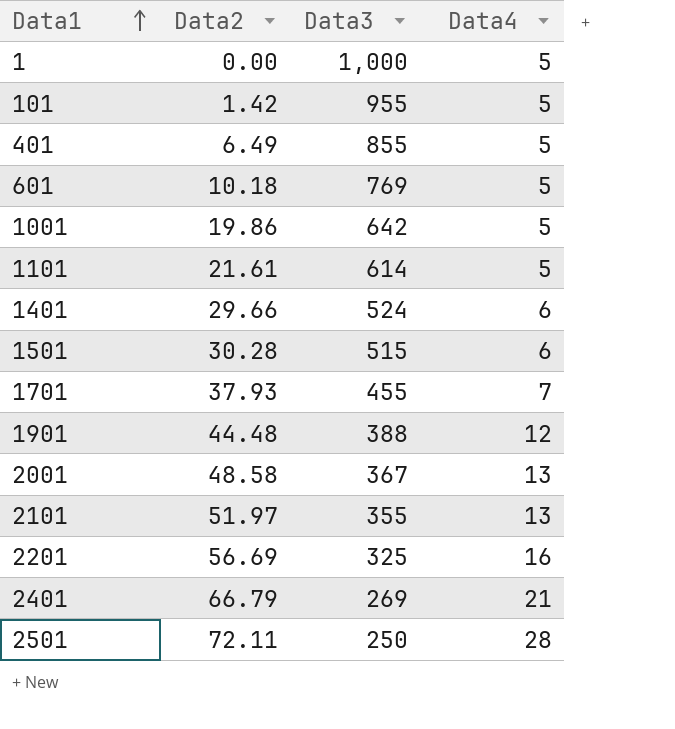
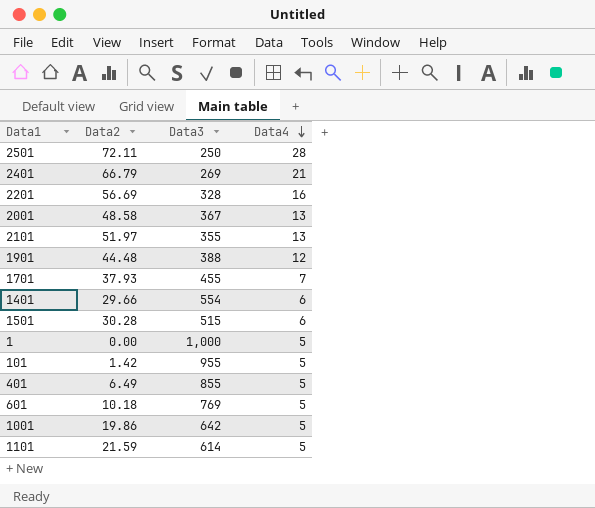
row order: Data1 ascending -> Data4 descending
2201 | Data3: 325 -> 328
1401 | Data3: 524 -> 554
1101 | Data2: 21.61 -> 21.59

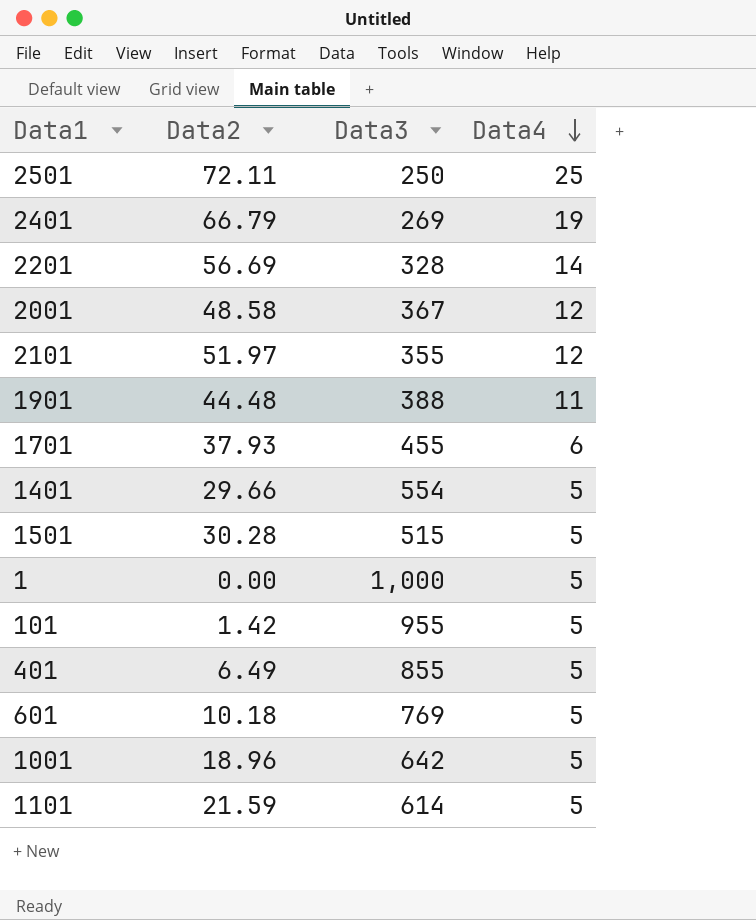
2501 | Data4: 28 -> 25
2401 | Data4: 21 -> 19
2201 | Data4: 16 -> 14
2001 | Data4: 13 -> 12
2101 | Data4: 13 -> 12
1901 | Data4: 12 -> 11
1701 | Data4: 7 -> 6
1401 | Data4: 6 -> 5
1501 | Data4: 6 -> 5
1001 | Data2: 19.86 -> 18.96

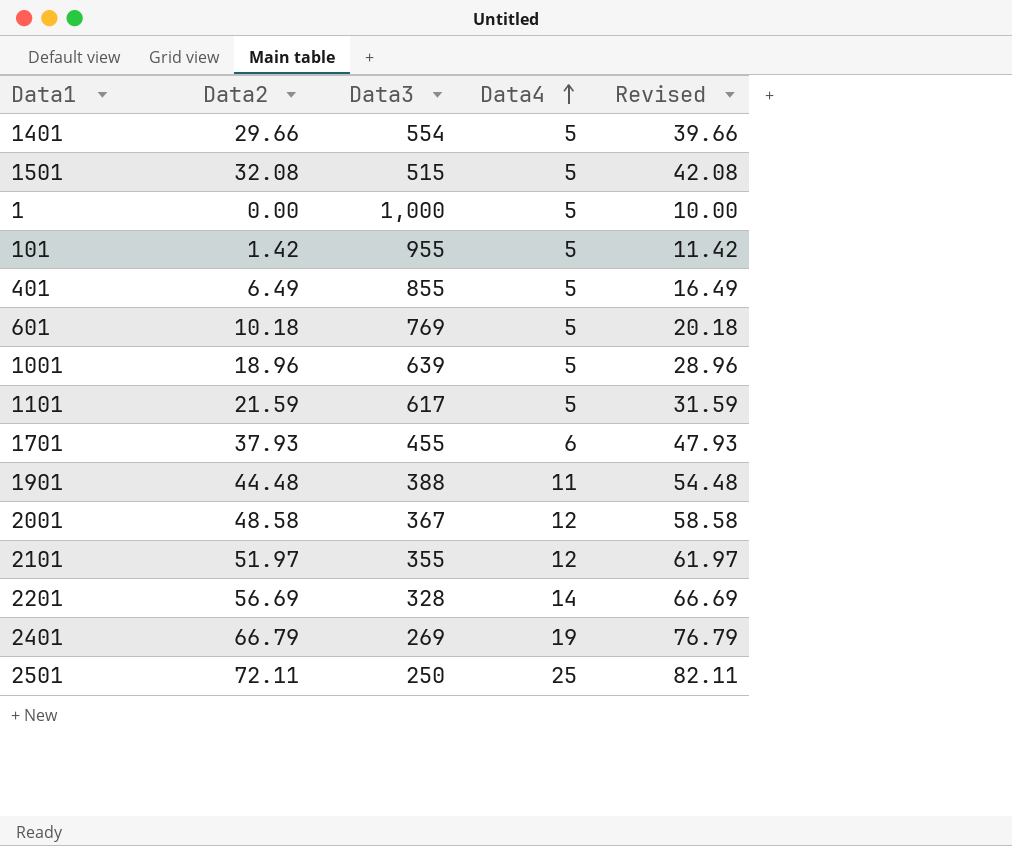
row order: Data4 descending -> Data4 ascending
column Revised | formula: none -> [Data2] + 10
1501 | Data2: 30.28 -> 32.08
1001 | Data3: 642 -> 639
1101 | Data3: 614 -> 617

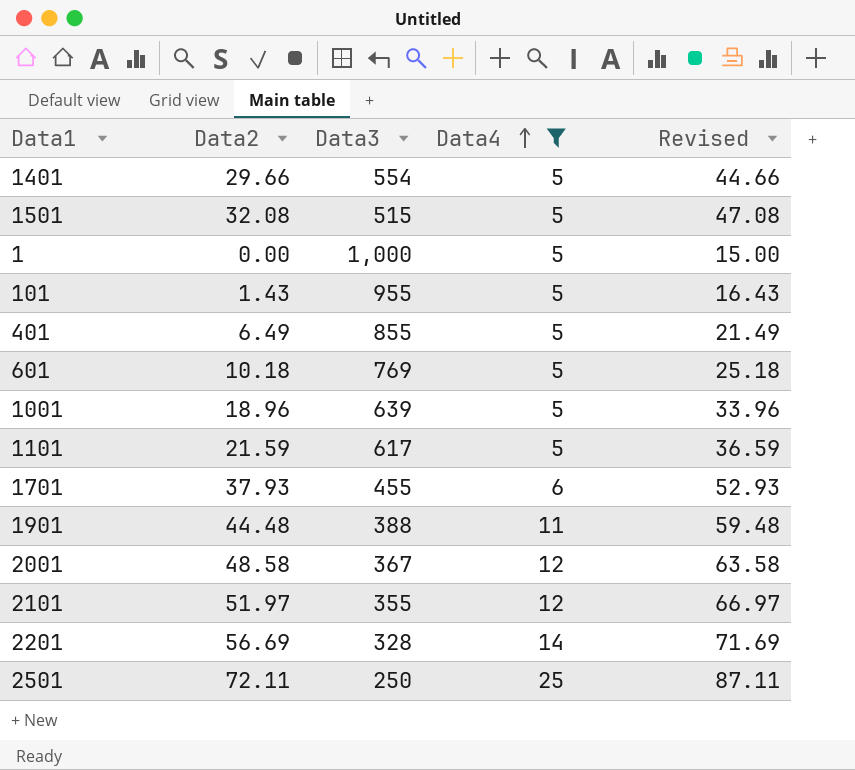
filter: none -> Data4 != 19
column Revised | formula: [Data2] + 10 -> [Data2] + 15
101 | Data2: 1.42 -> 1.43

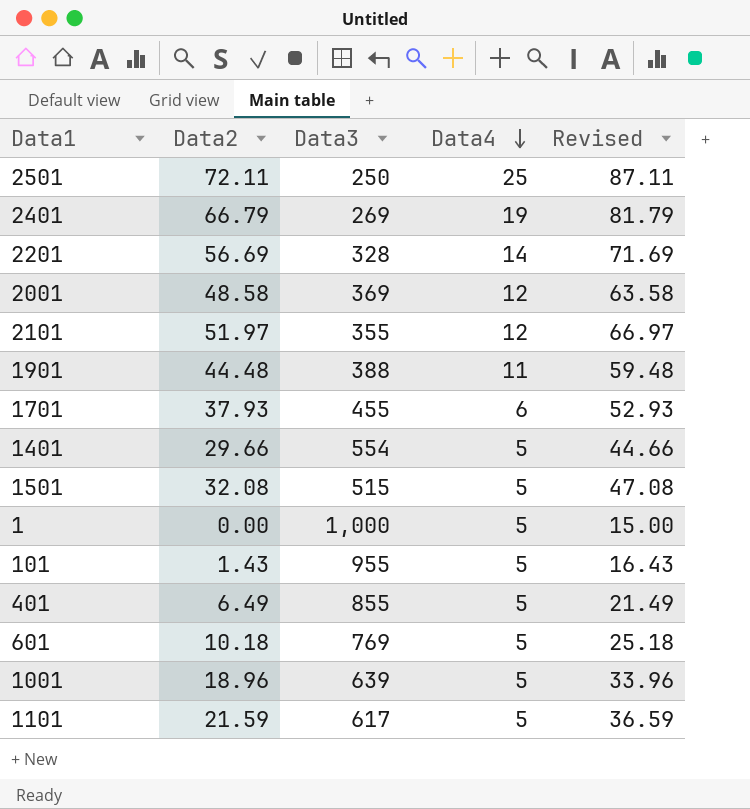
filter: Data4 != 19 -> none
row order: Data4 ascending -> Data4 descending
2001 | Data3: 367 -> 369

